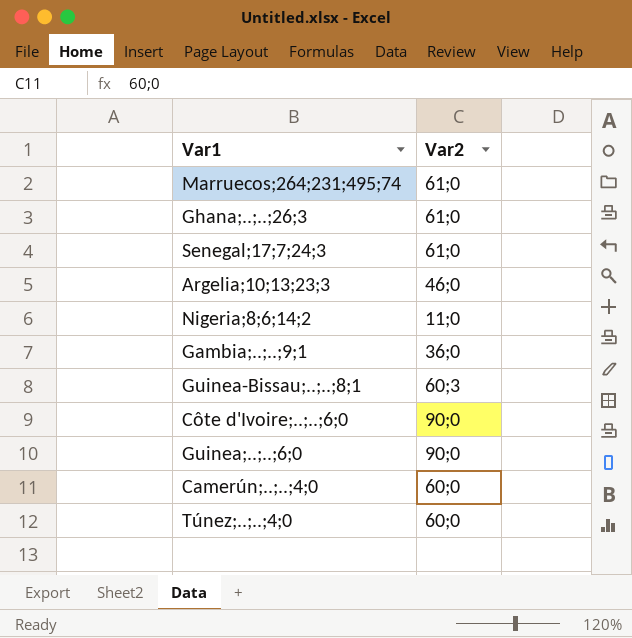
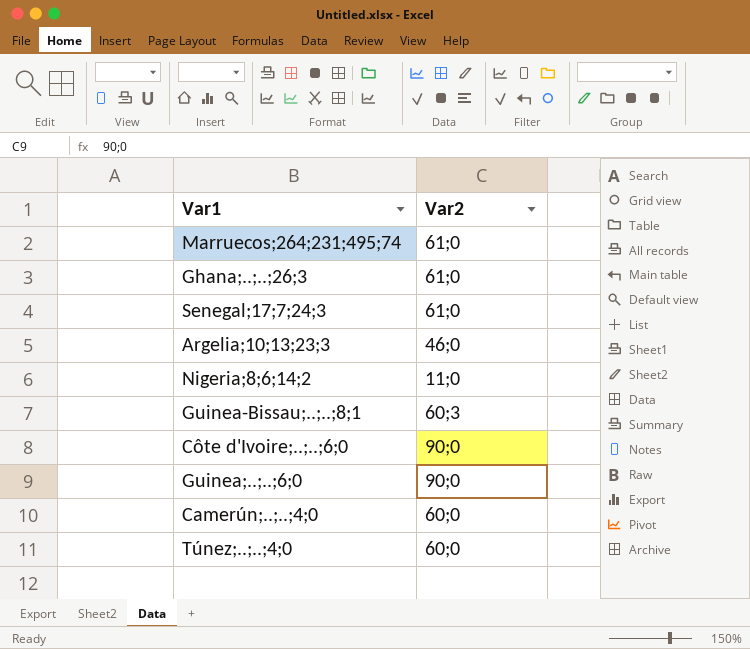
row Gambia;..;..;9;1: 36;0 -> none

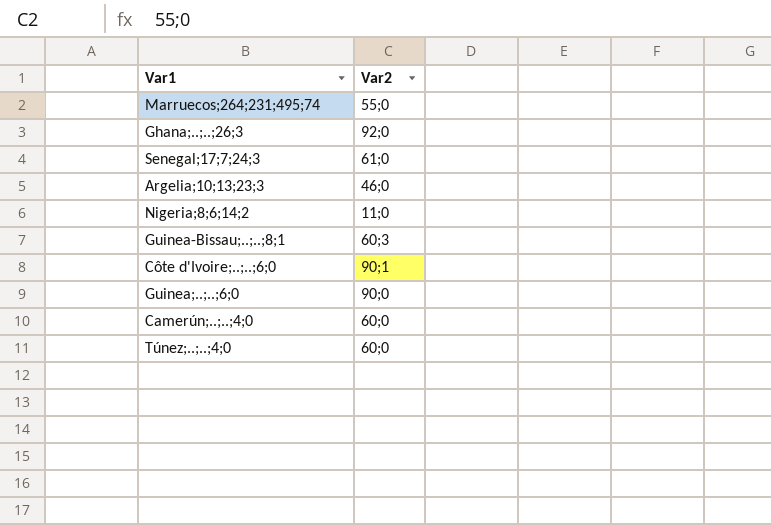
Marruecos;264;231;495;74 | Var2: 61;0 -> 55;0
Ghana;..;..;26;3 | Var2: 61;0 -> 92;0
Côte d'Ivoire;..;..;6;0 | Var2: 90;0 -> 90;1

